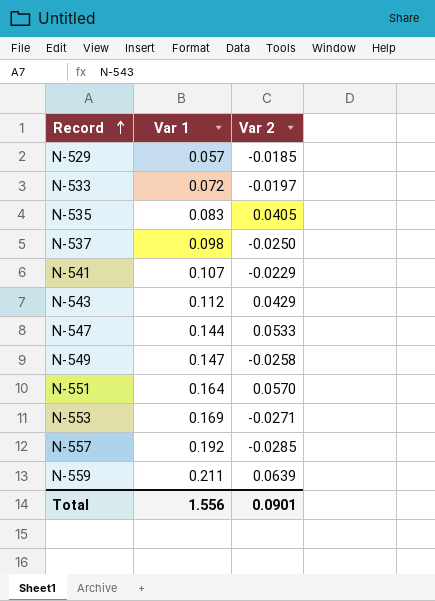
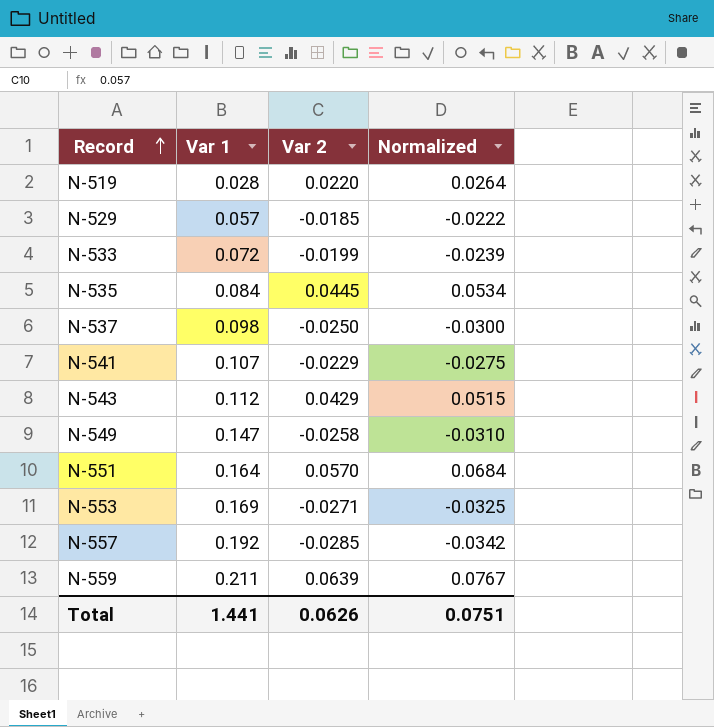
column Normalized | formula: none -> [Var 2] * 1.2
row N-547: 0.144 | 0.0533 -> none
row N-519: none -> 0.028 | 0.0220 | 0.0264
N-533 | Var 2: -0.0197 -> -0.0199
N-535 | Var 1: 0.083 -> 0.084
N-535 | Var 2: 0.0405 -> 0.0445
Total | Var 1: 1.556 -> 1.441
Total | Var 2: 0.0901 -> 0.0626

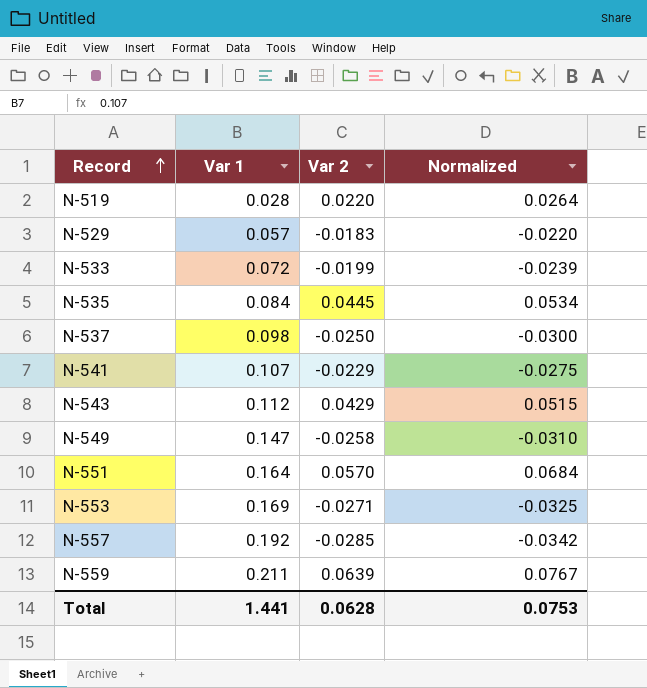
N-529 | Var 2: -0.0185 -> -0.0183
N-529 | Normalized: -0.0222 -> -0.0220
Total | Var 2: 0.0626 -> 0.0628
Total | Normalized: 0.0751 -> 0.0753

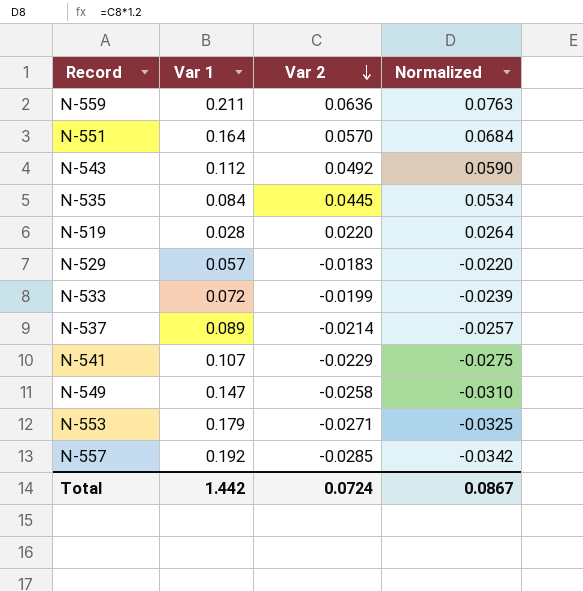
row order: Record ascending -> Var 2 descending
N-559 | Var 2: 0.0639 -> 0.0636
N-559 | Normalized: 0.0767 -> 0.0763
N-543 | Var 2: 0.0429 -> 0.0492
N-543 | Normalized: 0.0515 -> 0.0590
N-537 | Var 1: 0.098 -> 0.089
N-537 | Var 2: -0.0250 -> -0.0214
N-537 | Normalized: -0.0300 -> -0.0257
N-553 | Var 1: 0.169 -> 0.179
Total | Var 1: 1.441 -> 1.442
Total | Var 2: 0.0628 -> 0.0724
Total | Normalized: 0.0753 -> 0.0867

